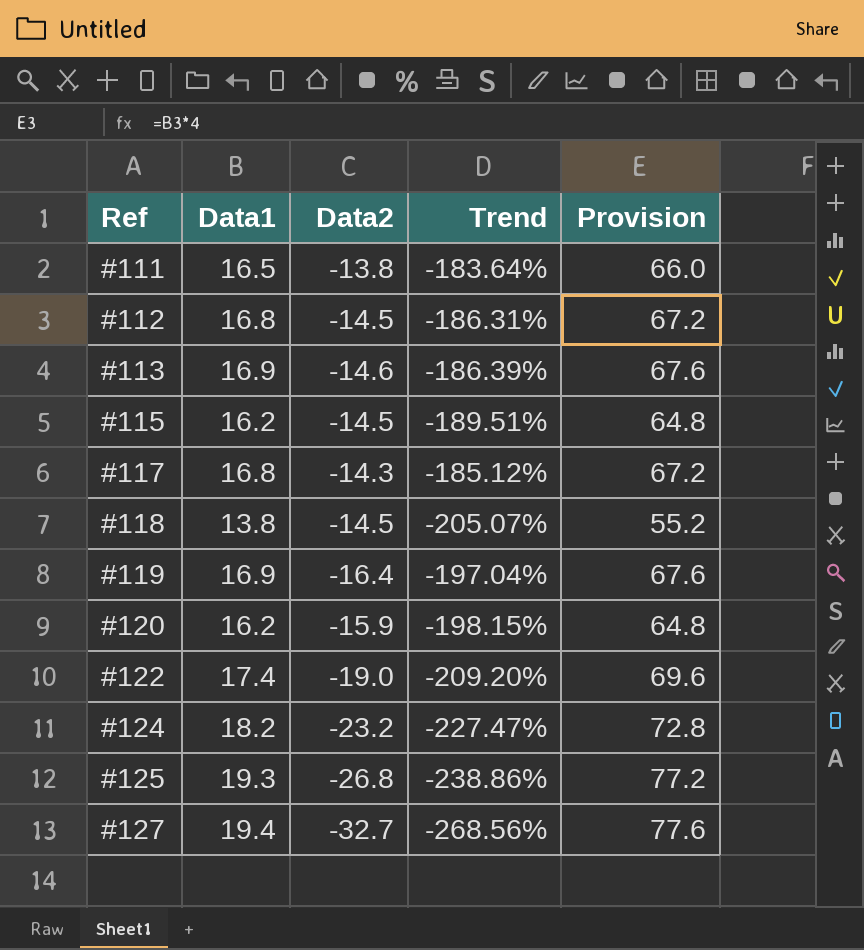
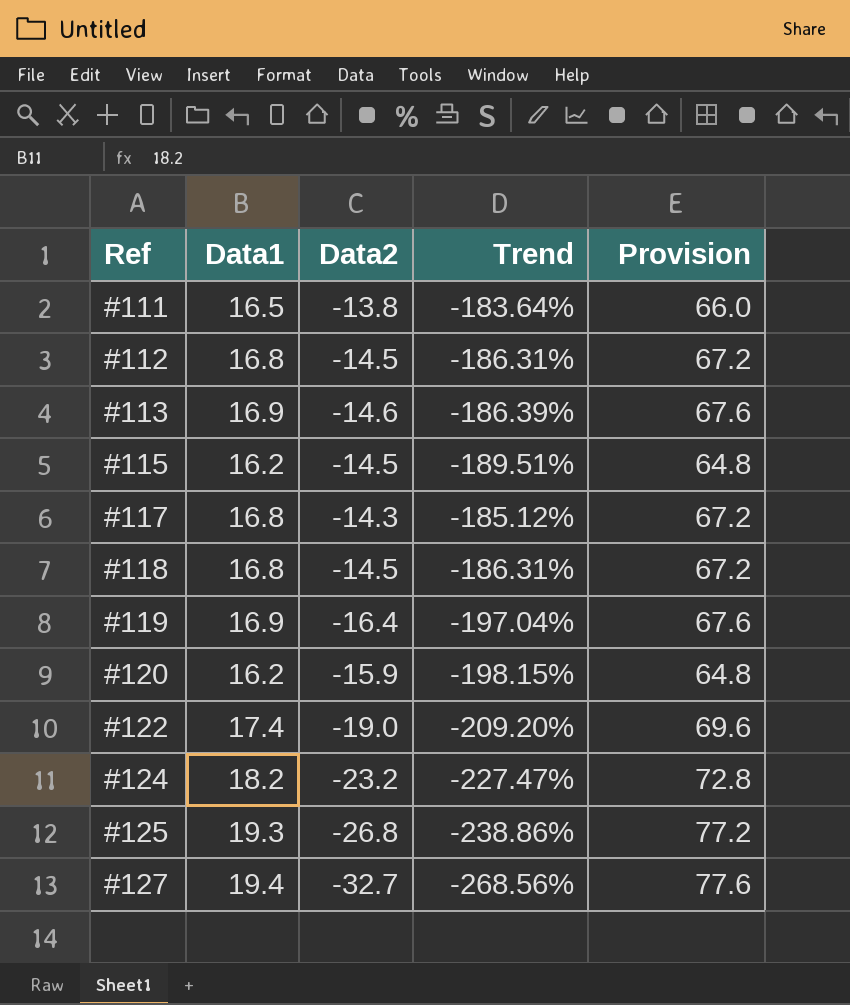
#118 | Data1: 13.8 -> 16.8
#118 | Trend: -205.07% -> -186.31%
#118 | Provision: 55.2 -> 67.2

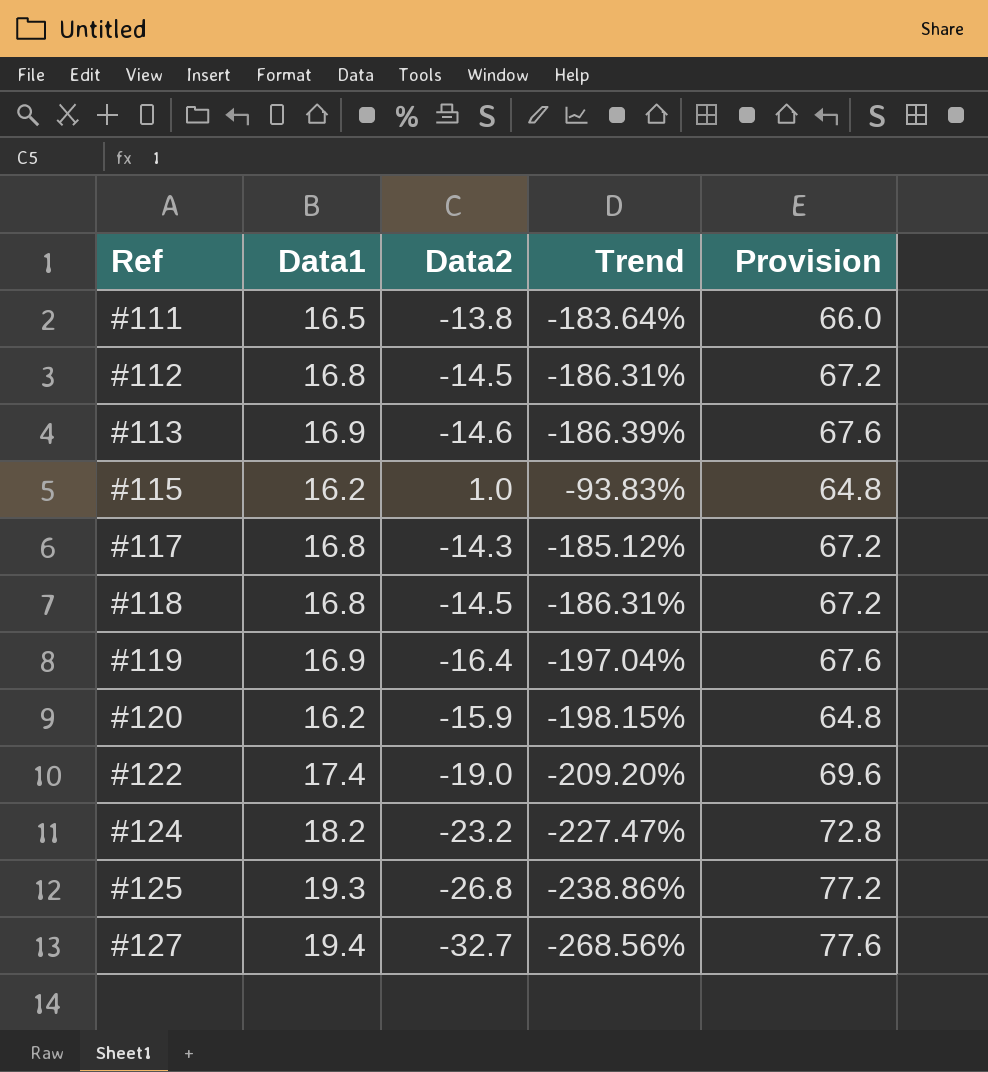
#115 | Data2: -14.5 -> 1.0
#115 | Trend: -189.51% -> -93.83%

